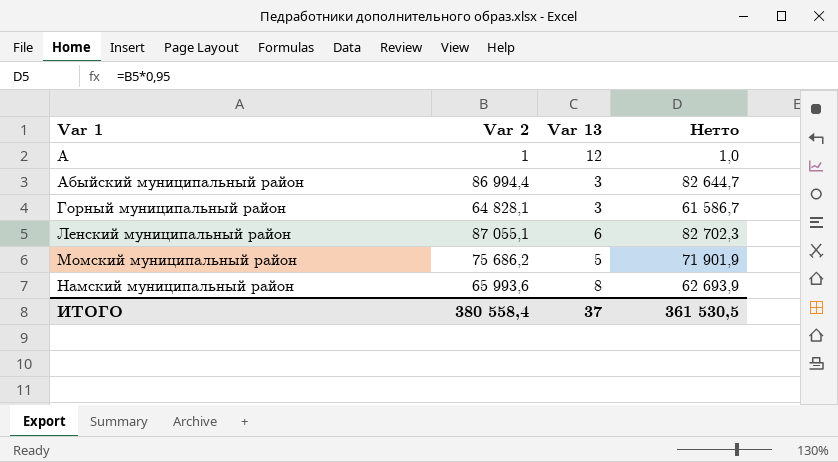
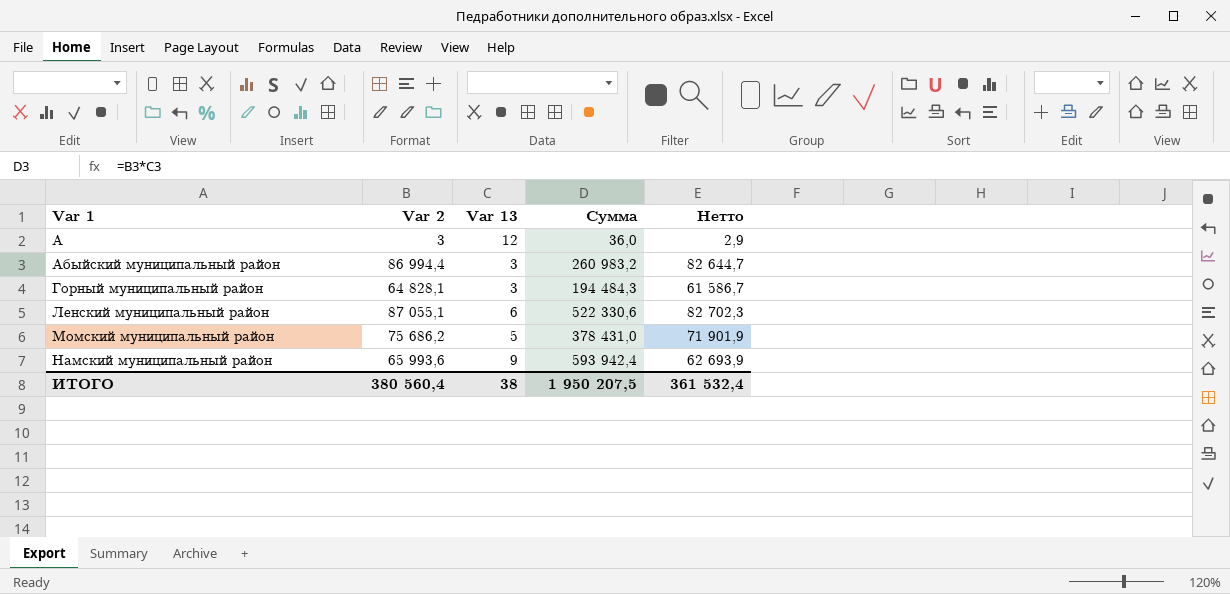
column Сумма | formula: none -> [Var 2] * [Var 13]
А | Var 2: 1 -> 3
А | Нетто: 1,0 -> 2,9
Намский муниципальный район | Var 13: 8 -> 9
ИТОГО | Var 2: 380 558,4 -> 380 560,4
ИТОГО | Var 13: 37 -> 38
ИТОГО | Нетто: 361 530,5 -> 361 532,4

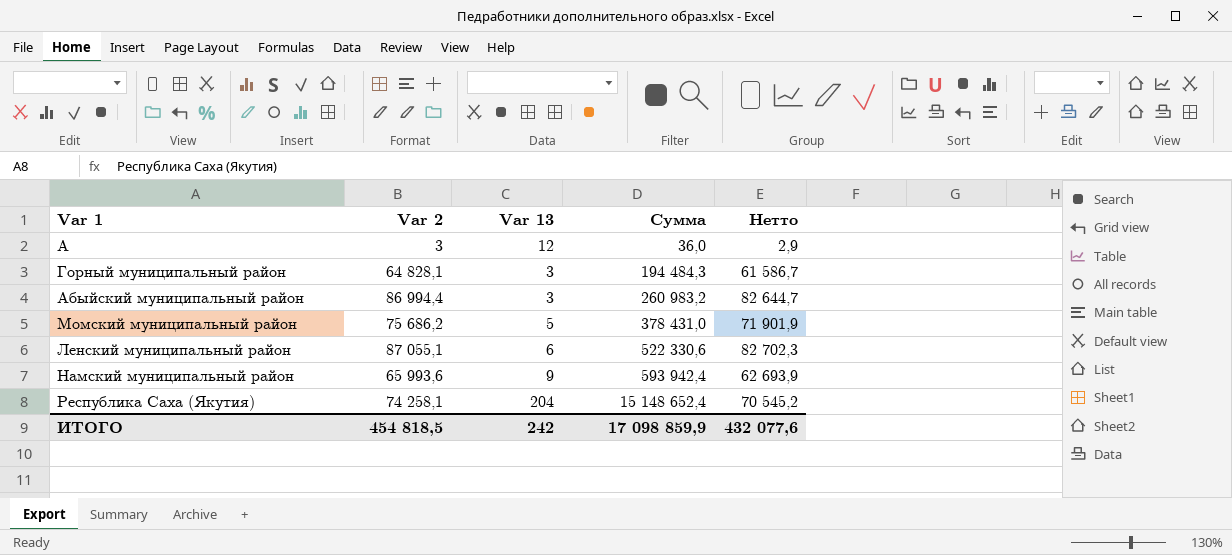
row order: Var 1 ascending -> Сумма ascending
row Республика Саха (Якутия): none -> 74 258,1 | 204 | 15 148 652,4 | 70 545,2
ИТОГО | Var 2: 380 560,4 -> 454 818,5
ИТОГО | Var 13: 38 -> 242
ИТОГО | Сумма: 1 950 207,5 -> 17 098 859,9
ИТОГО | Нетто: 361 532,4 -> 432 077,6

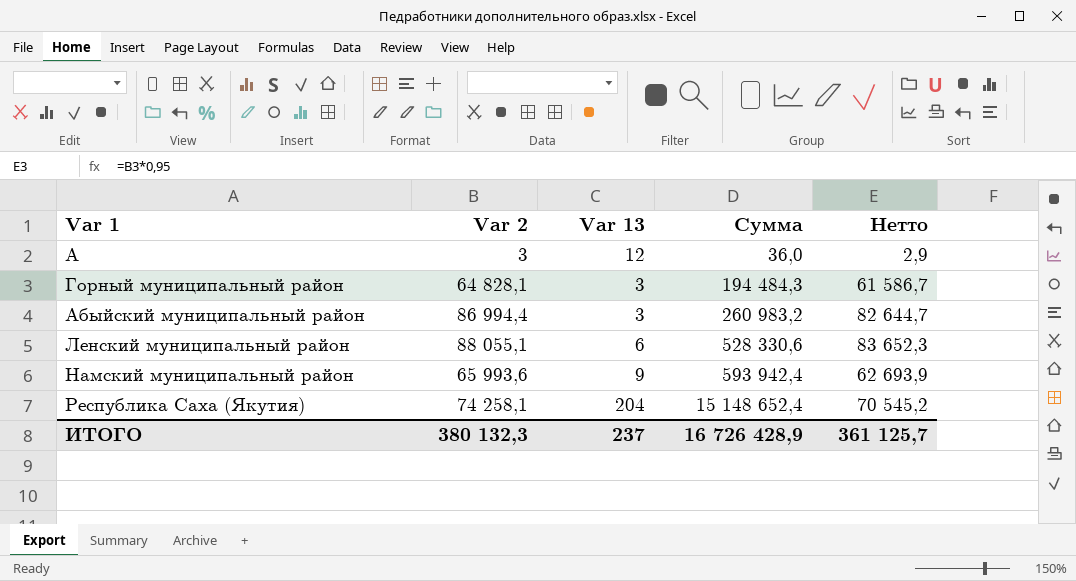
row Момский муниципальный район: 75 686,2 | 5 | 378 431,0 | 71 901,9 -> none
Ленский муниципальный район | Var 2: 87 055,1 -> 88 055,1
Ленский муниципальный район | Сумма: 522 330,6 -> 528 330,6
Ленский муниципальный район | Нетто: 82 702,3 -> 83 652,3
ИТОГО | Var 2: 454 818,5 -> 380 132,3
ИТОГО | Var 13: 242 -> 237
ИТОГО | Сумма: 17 098 859,9 -> 16 726 428,9
ИТОГО | Нетто: 432 077,6 -> 361 125,7

